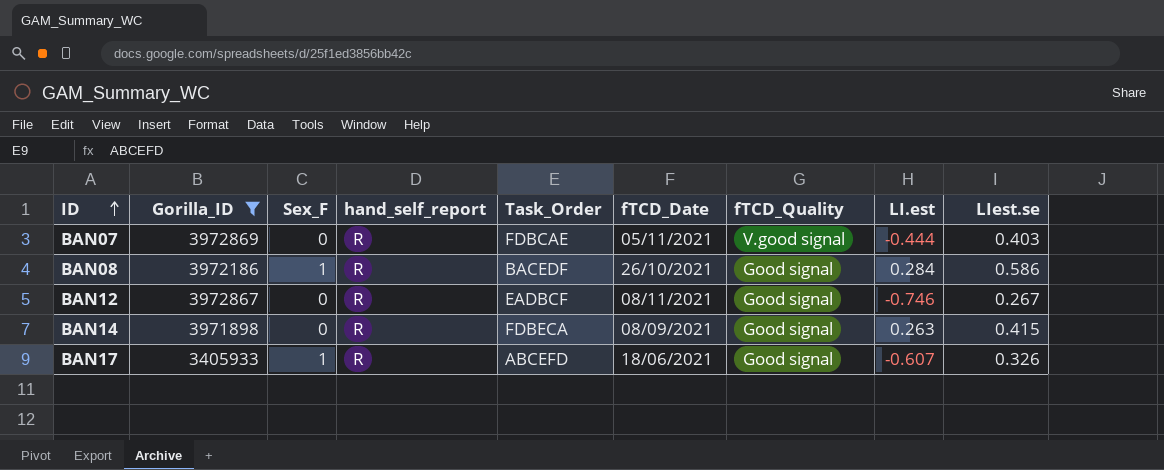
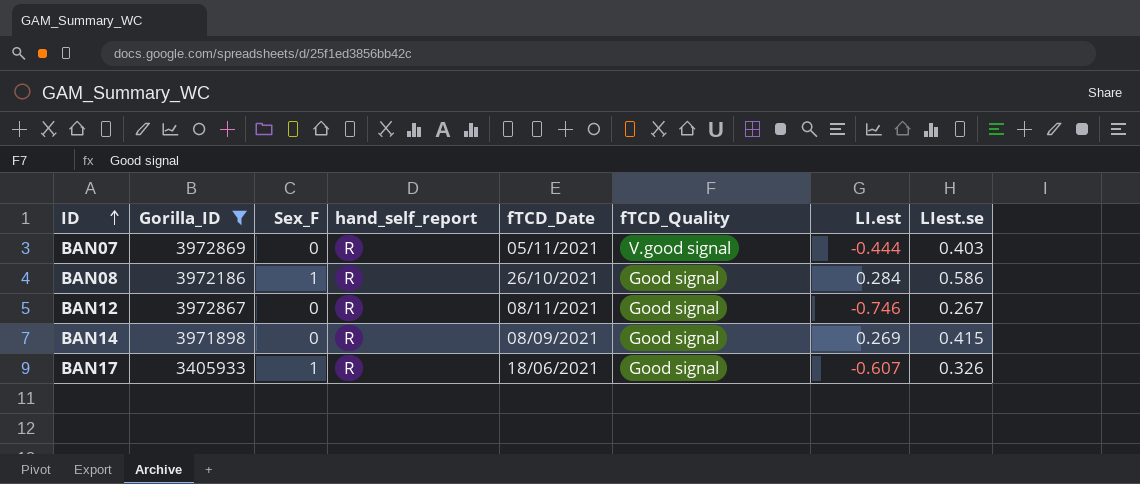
column Task_Order | position: 5 -> none
BAN14 | LI.est: 0.263 -> 0.269

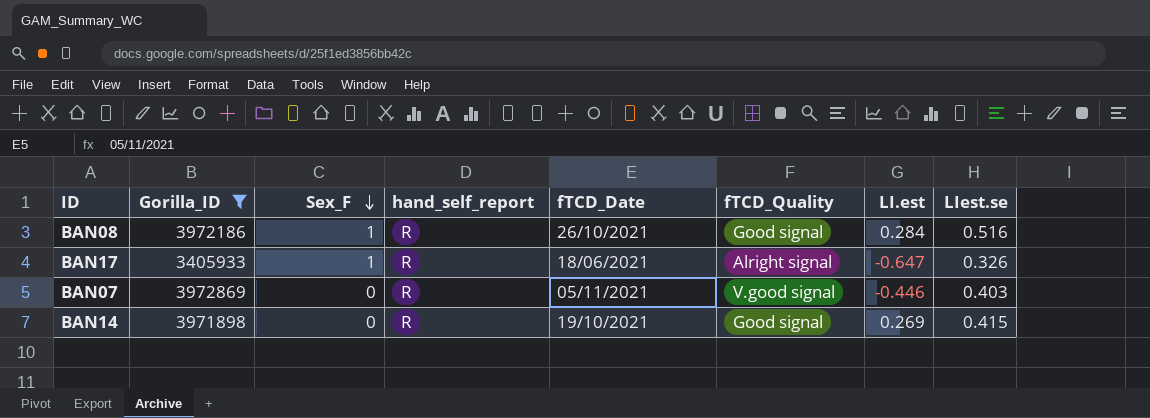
row order: ID ascending -> Sex_F descending
row BAN12: 3972867 | 0 | R | 08/11/2021 | Good signal | -0.746 | 0.267 -> none
BAN08 | LIest.se: 0.586 -> 0.516
BAN17 | fTCD_Quality: Good signal -> Alright signal
BAN17 | LI.est: -0.607 -> -0.647
BAN07 | LI.est: -0.444 -> -0.446
BAN14 | fTCD_Date: 08/09/2021 -> 19/10/2021

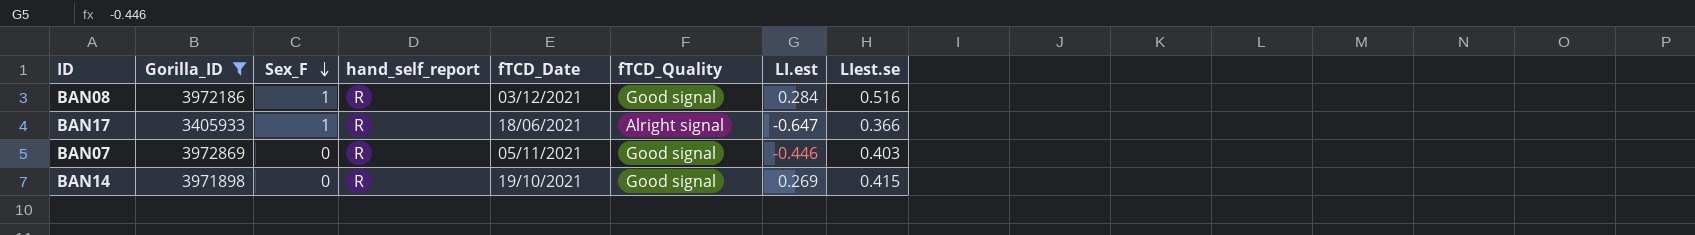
BAN08 | fTCD_Date: 26/10/2021 -> 03/12/2021
BAN17 | LIest.se: 0.326 -> 0.366
BAN07 | fTCD_Quality: V.good signal -> Good signal

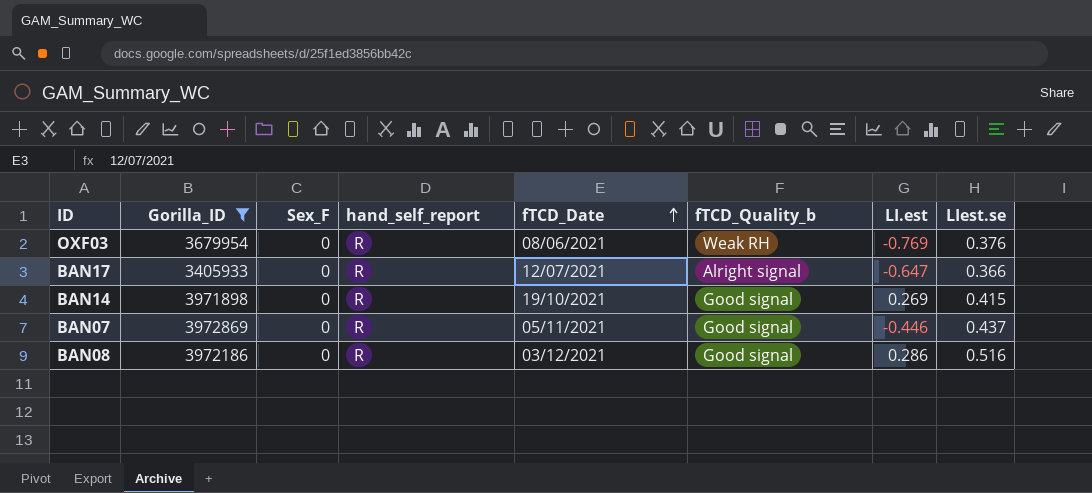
row order: Sex_F descending -> fTCD_Date ascending
column name: fTCD_Quality -> fTCD_Quality_b
row OXF03: none -> 3679954 | 0 | R | 08/06/2021 | Weak RH | -0.769 | 0.376
BAN17 | Sex_F: 1 -> 0
BAN17 | fTCD_Date: 18/06/2021 -> 12/07/2021
BAN07 | LIest.se: 0.403 -> 0.437
BAN08 | Sex_F: 1 -> 0
BAN08 | LI.est: 0.284 -> 0.286

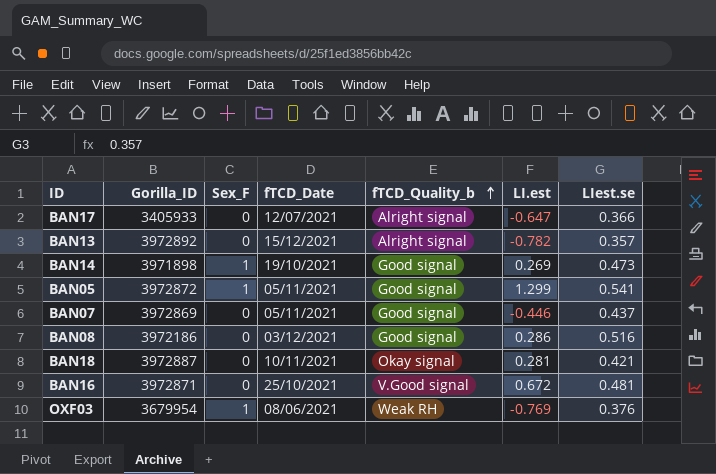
filter: Gorilla_ID <= 3972869 -> none
row order: fTCD_Date ascending -> fTCD_Quality_b ascending
column hand_self_report | position: 4 -> none
BAN14 | Sex_F: 0 -> 1
BAN14 | LIest.se: 0.415 -> 0.473
OXF03 | Sex_F: 0 -> 1

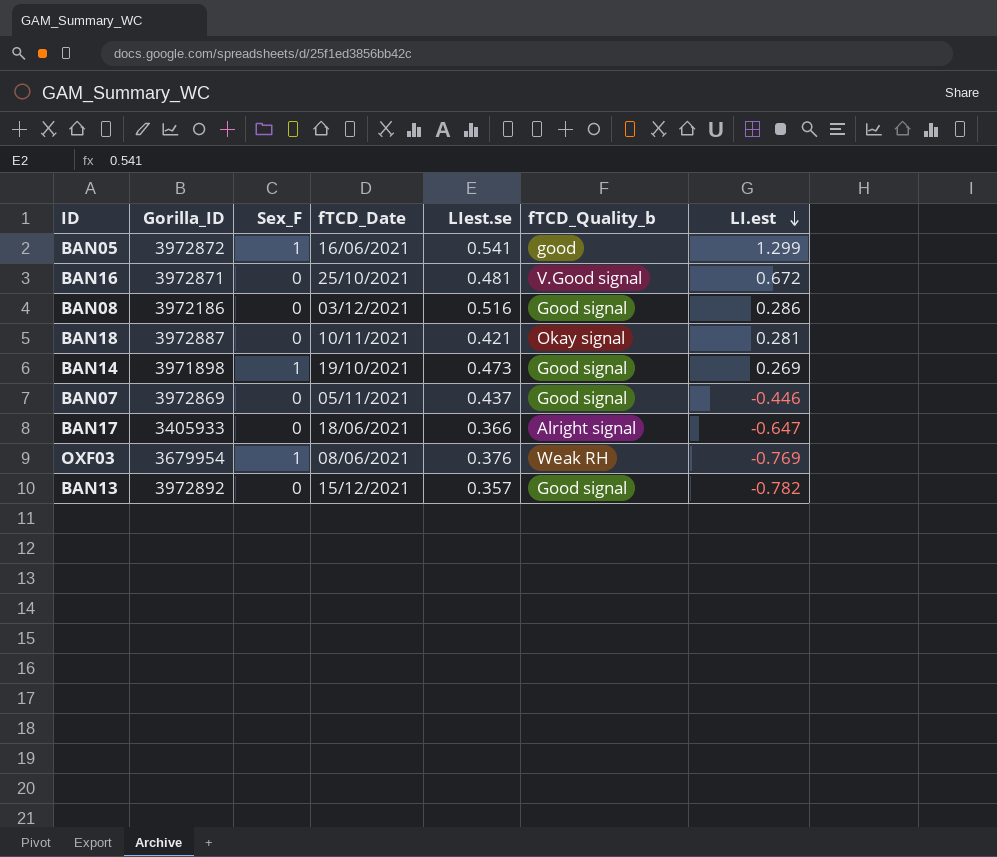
row order: fTCD_Quality_b ascending -> LI.est descending
column LIest.se | position: 7 -> 5
BAN05 | fTCD_Date: 05/11/2021 -> 16/06/2021
BAN05 | fTCD_Quality_b: Good signal -> good
BAN17 | fTCD_Date: 12/07/2021 -> 18/06/2021
BAN13 | fTCD_Quality_b: Alright signal -> Good signal

